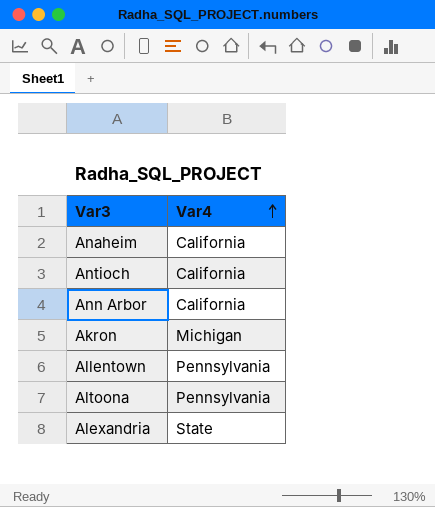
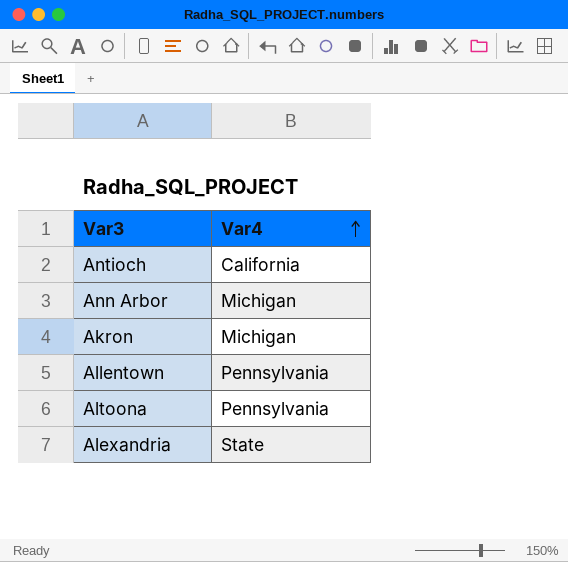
row Anaheim: California -> none
Ann Arbor | Var4: California -> Michigan

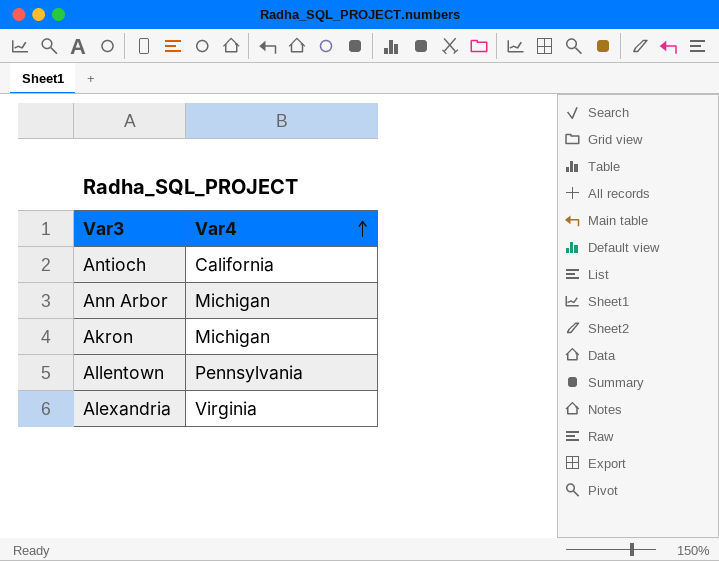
row Altoona: Pennsylvania -> none
Alexandria | Var4: State -> Virginia

